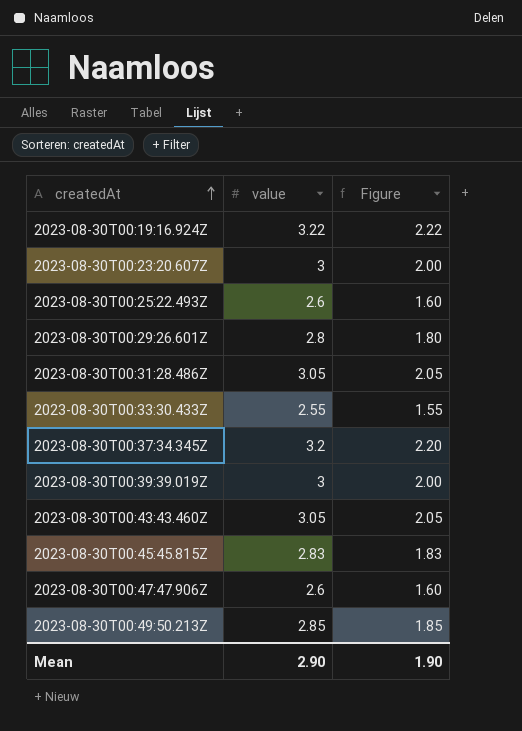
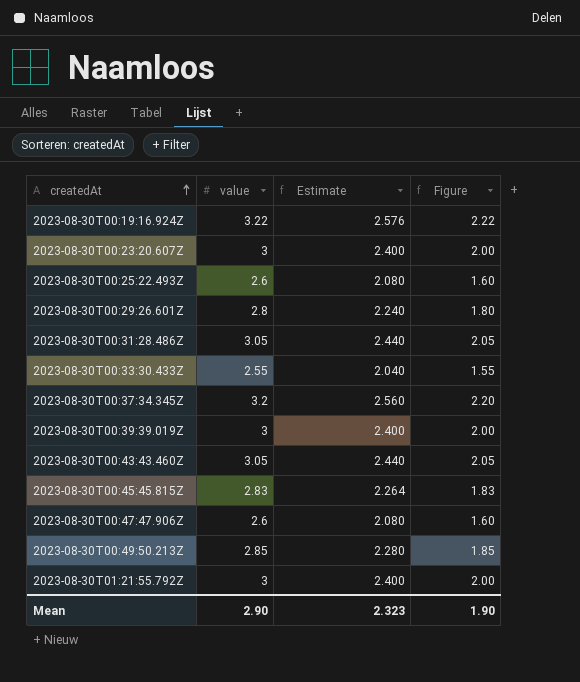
column Estimate | formula: none -> [value] * 0.8
row 2023-08-30T01:21:55.792Z: none -> 3 | 2.400 | 2.00

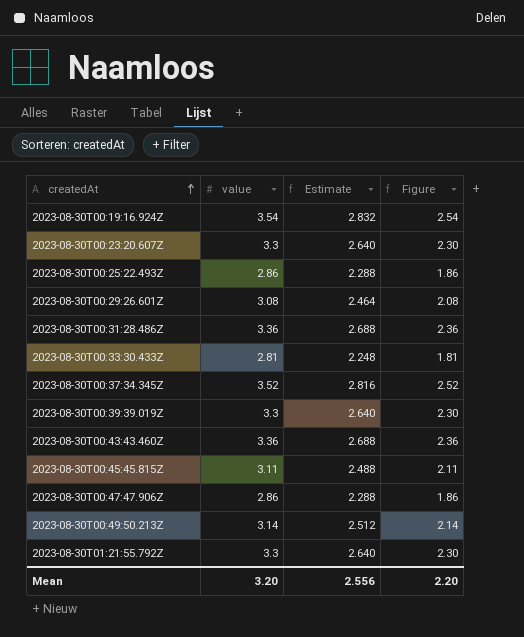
2023-08-30T00:19:16.924Z | value: 3.22 -> 3.54
2023-08-30T00:19:16.924Z | Estimate: 2.576 -> 2.832
2023-08-30T00:19:16.924Z | Figure: 2.22 -> 2.54
2023-08-30T00:23:20.607Z | value: 3 -> 3.3
2023-08-30T00:23:20.607Z | Estimate: 2.400 -> 2.640
2023-08-30T00:23:20.607Z | Figure: 2.00 -> 2.30
2023-08-30T00:25:22.493Z | value: 2.6 -> 2.86
2023-08-30T00:25:22.493Z | Estimate: 2.080 -> 2.288
2023-08-30T00:25:22.493Z | Figure: 1.60 -> 1.86
2023-08-30T00:29:26.601Z | value: 2.8 -> 3.08
2023-08-30T00:29:26.601Z | Estimate: 2.240 -> 2.464
2023-08-30T00:29:26.601Z | Figure: 1.80 -> 2.08
2023-08-30T00:31:28.486Z | value: 3.05 -> 3.36
2023-08-30T00:31:28.486Z | Estimate: 2.440 -> 2.688
2023-08-30T00:31:28.486Z | Figure: 2.05 -> 2.36
2023-08-30T00:33:30.433Z | value: 2.55 -> 2.81
2023-08-30T00:33:30.433Z | Estimate: 2.040 -> 2.248
2023-08-30T00:33:30.433Z | Figure: 1.55 -> 1.81
2023-08-30T00:37:34.345Z | value: 3.2 -> 3.52
2023-08-30T00:37:34.345Z | Estimate: 2.560 -> 2.816
2023-08-30T00:37:34.345Z | Figure: 2.20 -> 2.52
2023-08-30T00:39:39.019Z | value: 3 -> 3.3
2023-08-30T00:39:39.019Z | Estimate: 2.400 -> 2.640
2023-08-30T00:39:39.019Z | Figure: 2.00 -> 2.30
2023-08-30T00:43:43.460Z | value: 3.05 -> 3.36
2023-08-30T00:43:43.460Z | Estimate: 2.440 -> 2.688
2023-08-30T00:43:43.460Z | Figure: 2.05 -> 2.36
2023-08-30T00:45:45.815Z | value: 2.83 -> 3.11
2023-08-30T00:45:45.815Z | Estimate: 2.264 -> 2.488
2023-08-30T00:45:45.815Z | Figure: 1.83 -> 2.11
2023-08-30T00:47:47.906Z | value: 2.6 -> 2.86
2023-08-30T00:47:47.906Z | Estimate: 2.080 -> 2.288
2023-08-30T00:47:47.906Z | Figure: 1.60 -> 1.86
2023-08-30T00:49:50.213Z | value: 2.85 -> 3.14
2023-08-30T00:49:50.213Z | Estimate: 2.280 -> 2.512
2023-08-30T00:49:50.213Z | Figure: 1.85 -> 2.14
2023-08-30T01:21:55.792Z | value: 3 -> 3.3
2023-08-30T01:21:55.792Z | Estimate: 2.400 -> 2.640
2023-08-30T01:21:55.792Z | Figure: 2.00 -> 2.30
Mean | value: 2.90 -> 3.20
Mean | Estimate: 2.323 -> 2.556
Mean | Figure: 1.90 -> 2.20

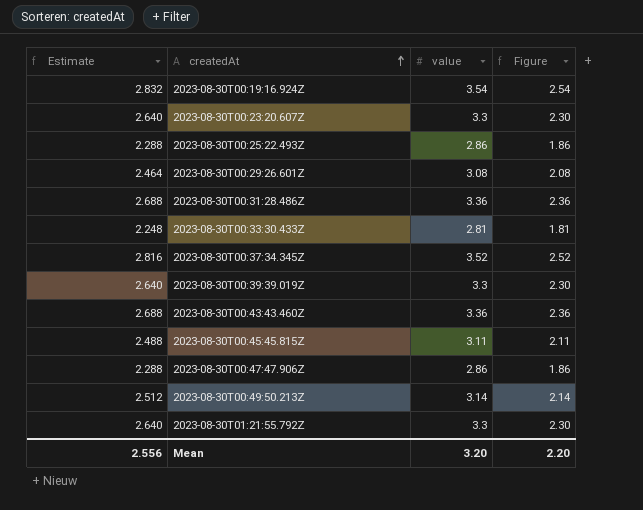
column Estimate | position: 3 -> 1

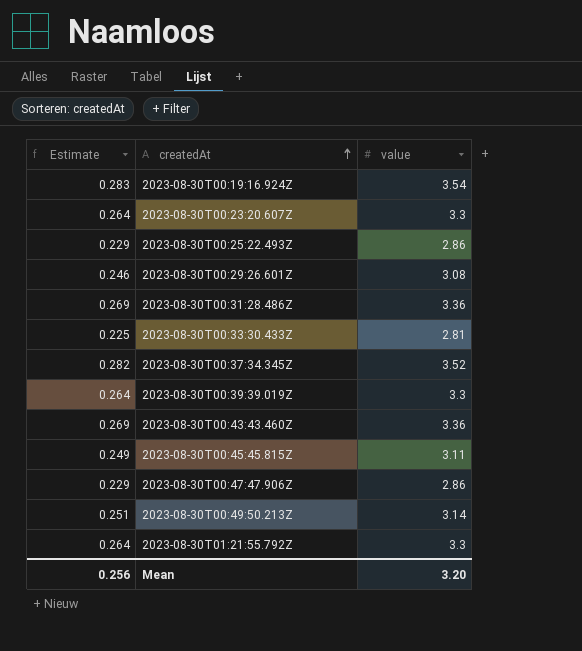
column Figure | formula: [value] - 1 -> none
column Estimate | formula: [value] * 0.8 -> [value] * 0.08
Mean | Estimate: 2.556 -> 0.256

